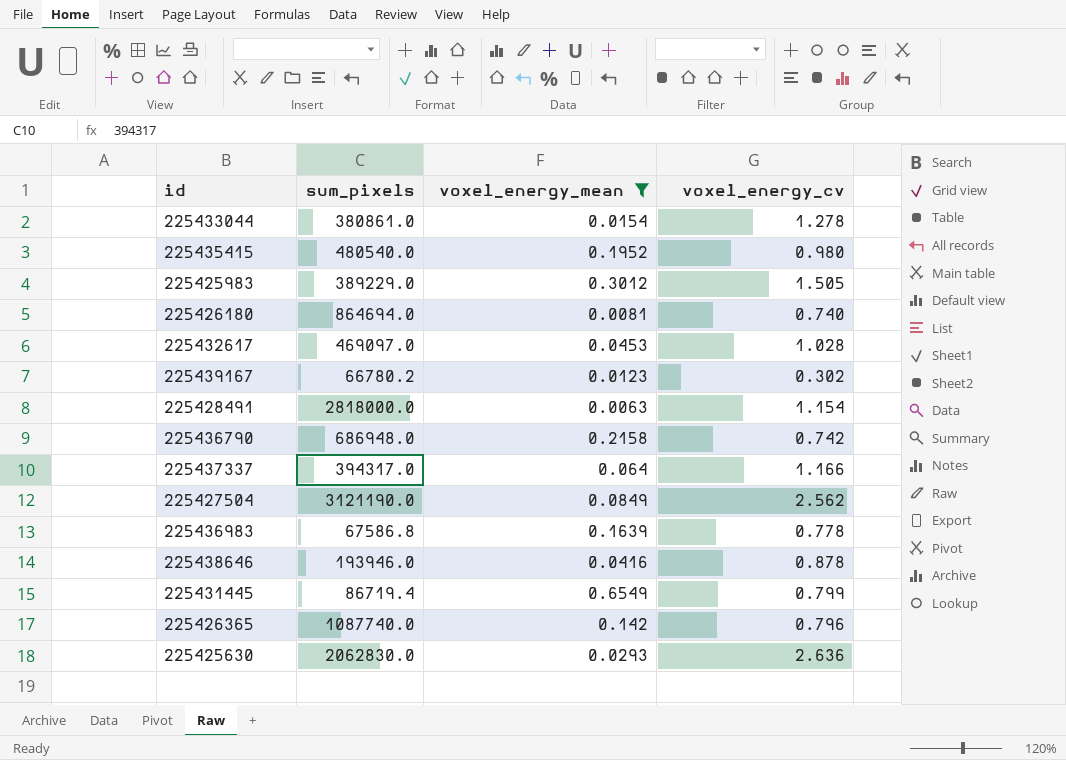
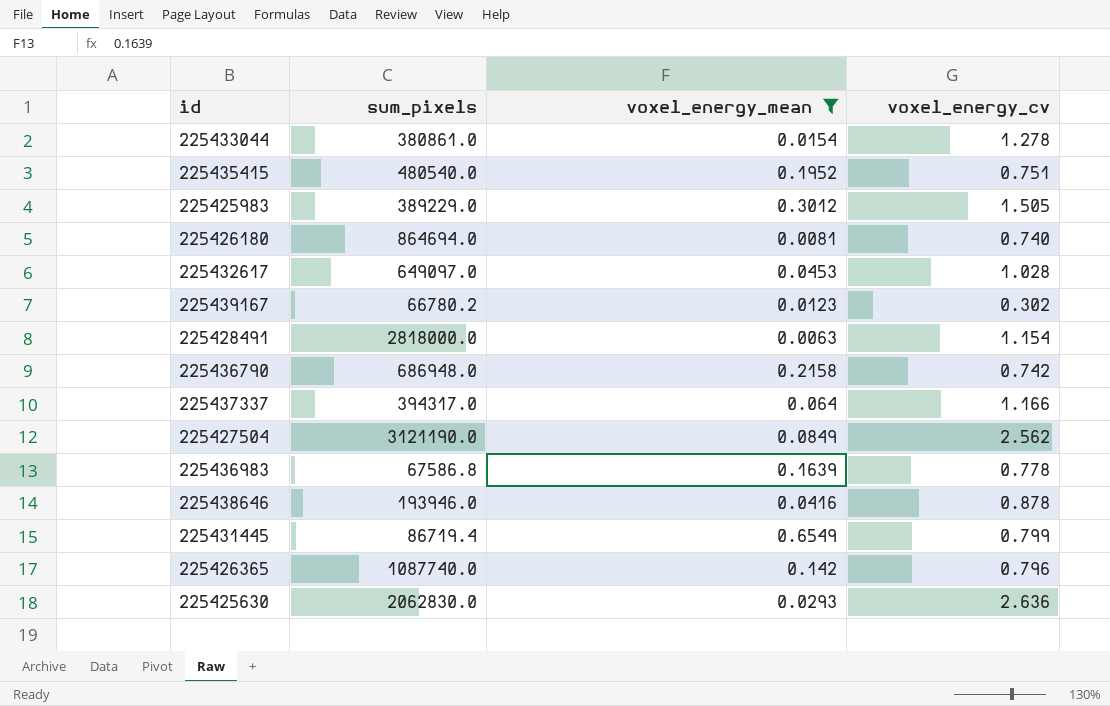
225435415 | voxel_energy_cv: 0.980 -> 0.751
225432617 | sum_pixels: 469097.0 -> 649097.0

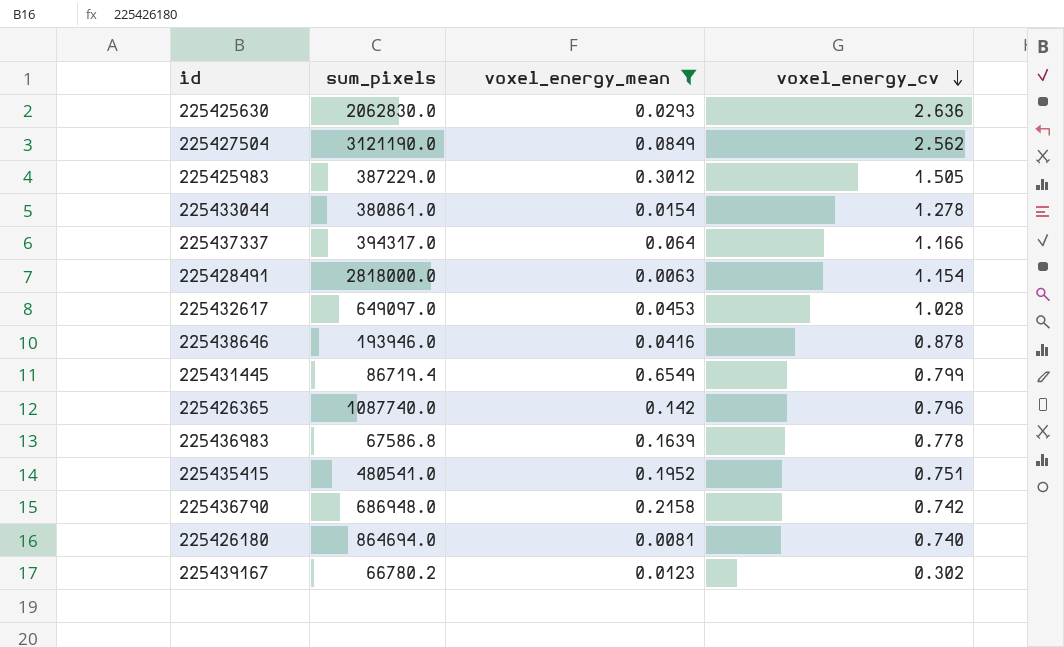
row order: none -> voxel_energy_cv descending
225425983 | sum_pixels: 389229.0 -> 387229.0
225435415 | sum_pixels: 480540.0 -> 480541.0

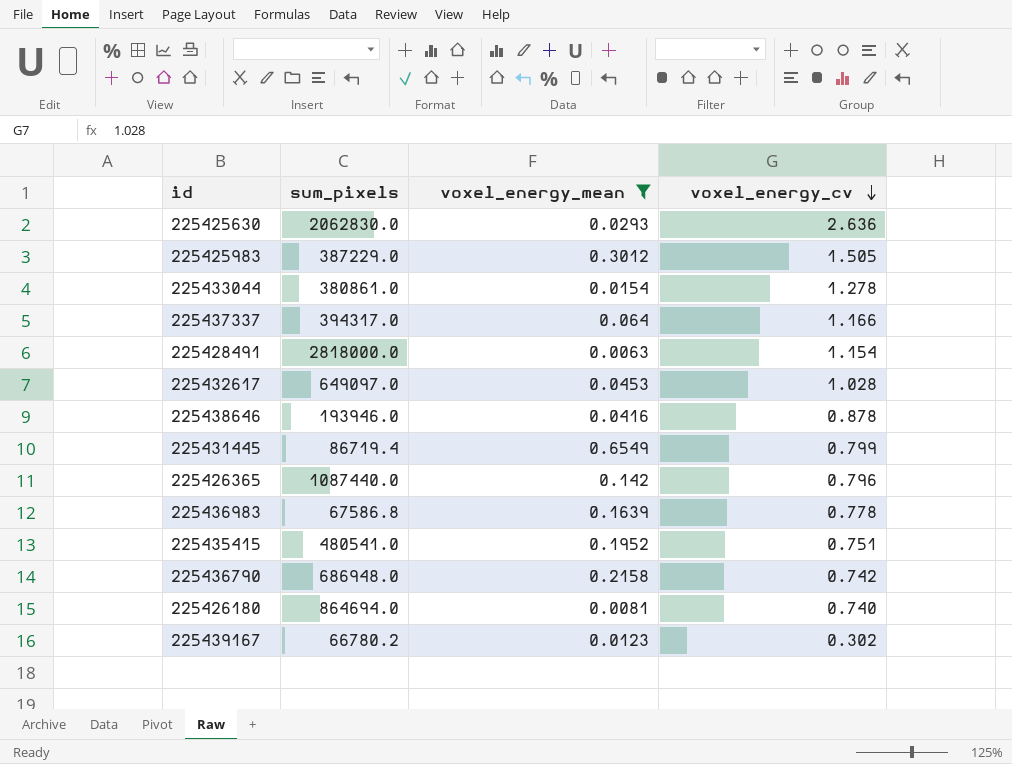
row 225427504: 3121190.0 | 0.0849 | 2.562 -> none
225426365 | sum_pixels: 1087740.0 -> 1087440.0

